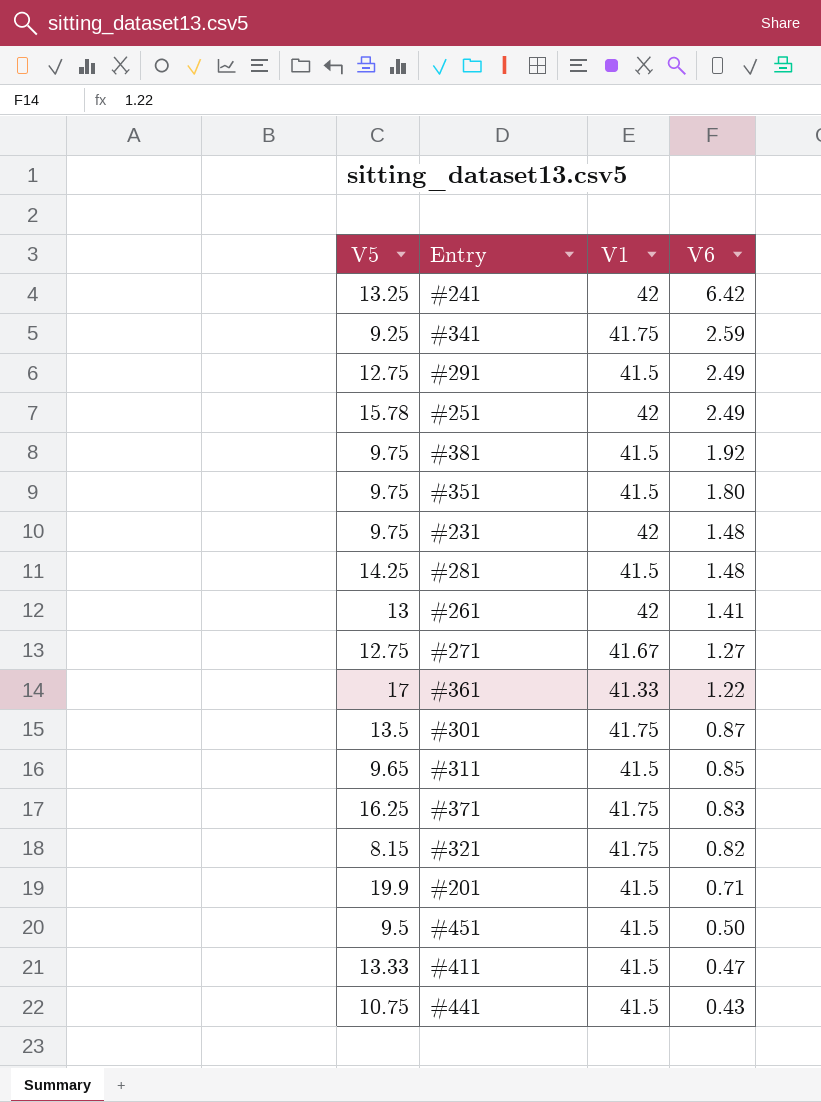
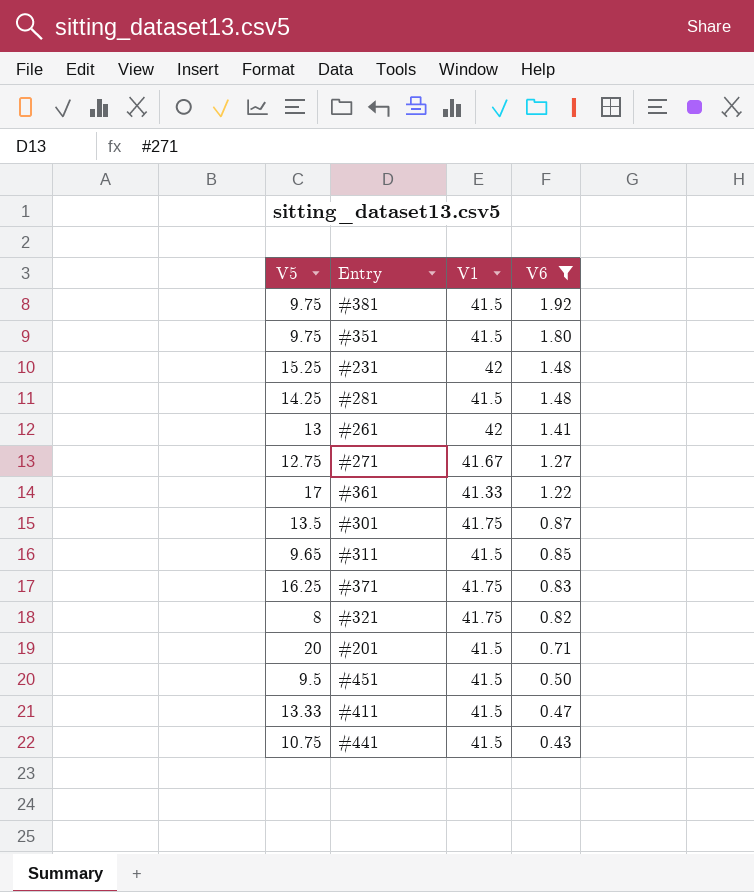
filter: none -> V6 <= 1.92
#231 | V5: 9.75 -> 15.25
#321 | V5: 8.15 -> 8
#201 | V5: 19.9 -> 20

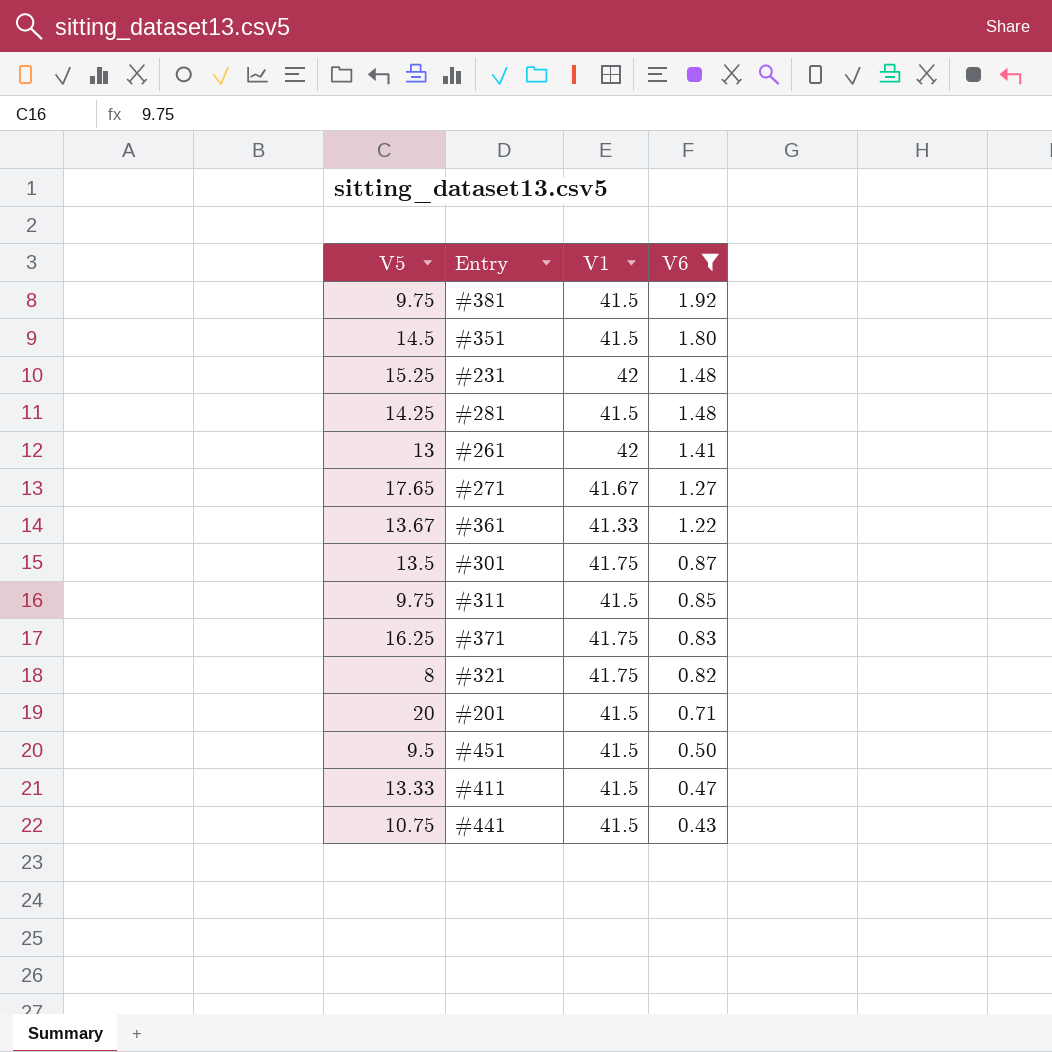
#351 | V5: 9.75 -> 14.5
#271 | V5: 12.75 -> 17.65
#361 | V5: 17 -> 13.67
#311 | V5: 9.65 -> 9.75

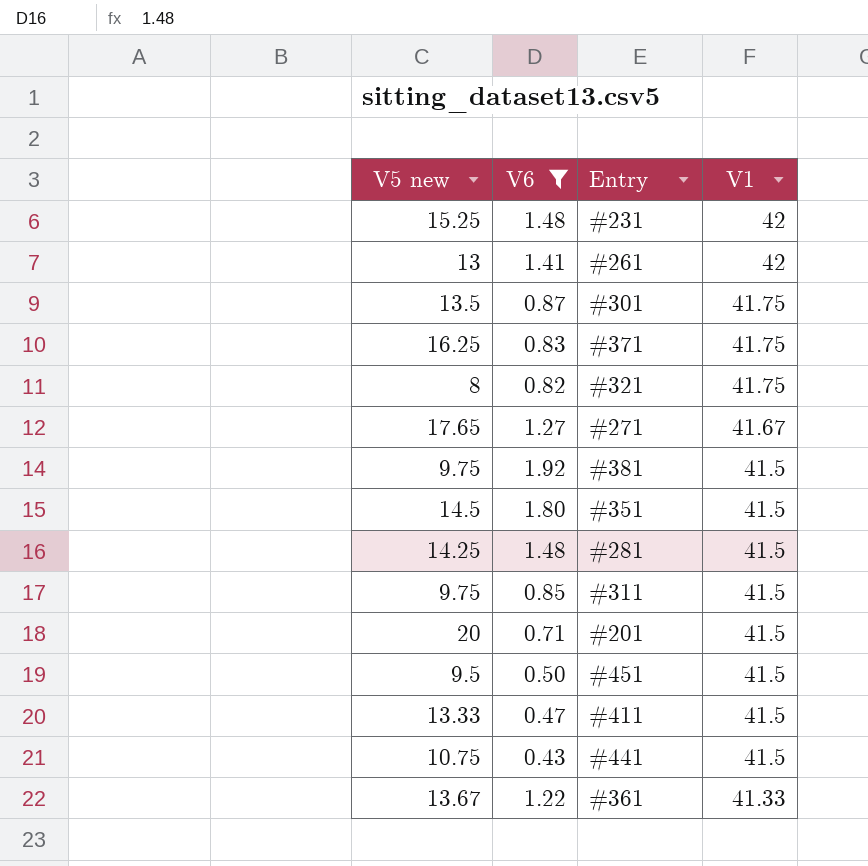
row order: V6 descending -> V1 descending
column name: V5 -> V5 new
column V6 | position: 4 -> 2

